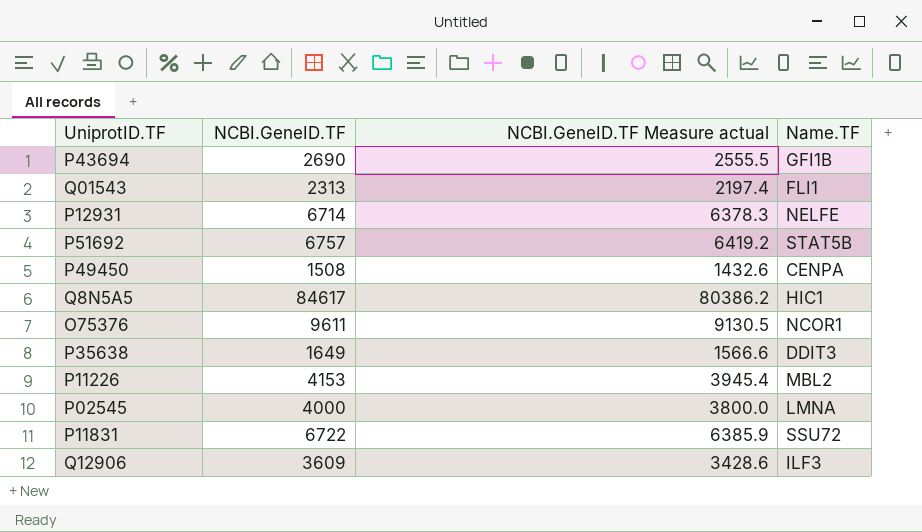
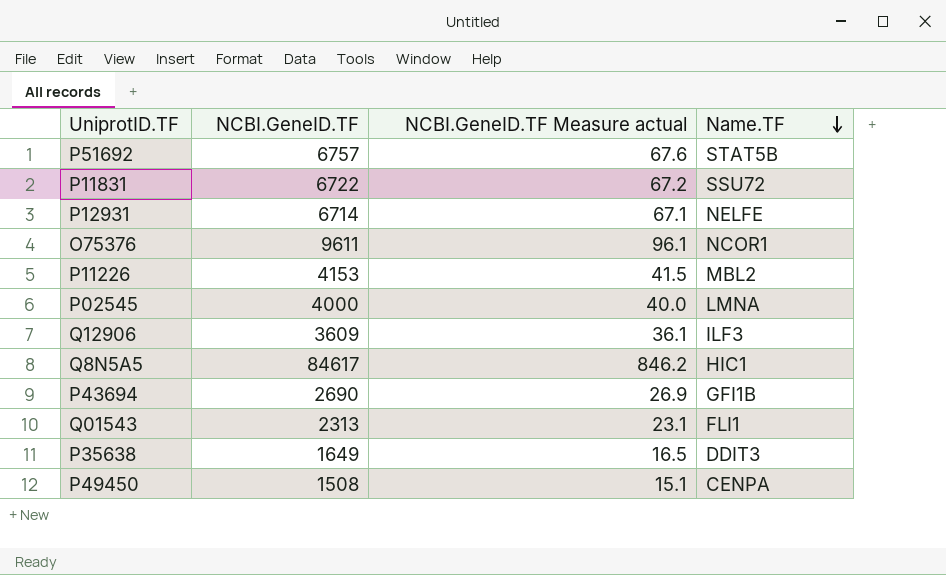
row order: none -> Name.TF descending
column NCBI.GeneID.TF Measure actual | formula: [NCBI.GeneID.TF] * 0.95 -> [NCBI.GeneID.TF] * 0.01

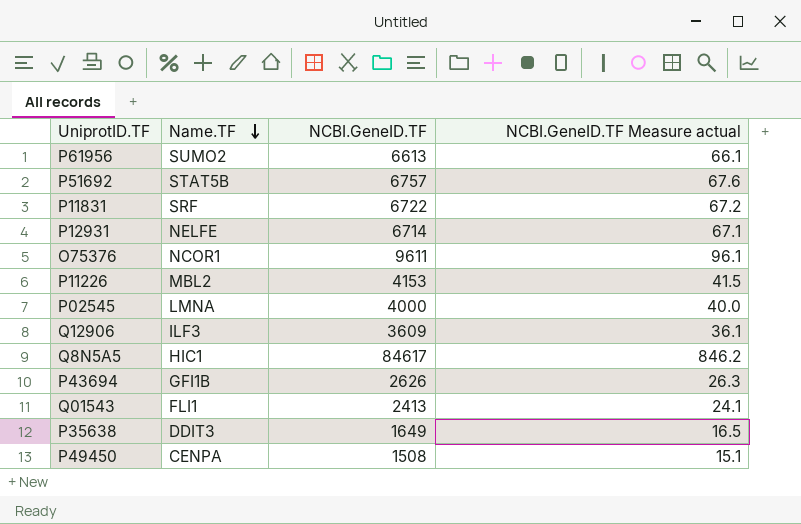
column Name.TF | position: 4 -> 2
row P61956: none -> SUMO2 | 6613 | 66.1
P11831 | Name.TF: SSU72 -> SRF
P43694 | NCBI.GeneID.TF: 2690 -> 2626
P43694 | NCBI.GeneID.TF Measure actual: 26.9 -> 26.3
Q01543 | NCBI.GeneID.TF: 2313 -> 2413
Q01543 | NCBI.GeneID.TF Measure actual: 23.1 -> 24.1

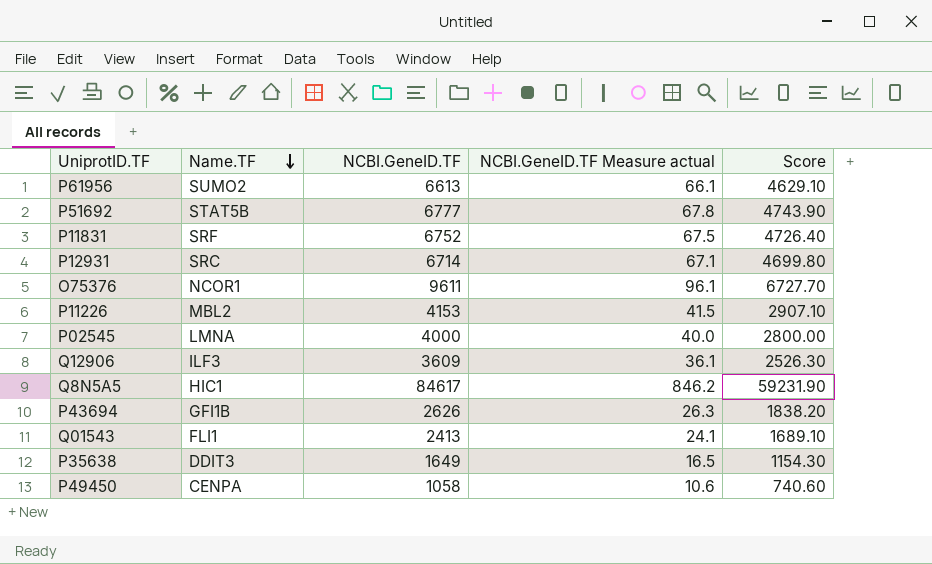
column Score | formula: none -> [NCBI.GeneID.TF] * 0.7
P51692 | NCBI.GeneID.TF: 6757 -> 6777
P51692 | NCBI.GeneID.TF Measure actual: 67.6 -> 67.8
P11831 | NCBI.GeneID.TF: 6722 -> 6752
P11831 | NCBI.GeneID.TF Measure actual: 67.2 -> 67.5
P12931 | Name.TF: NELFE -> SRC
P49450 | NCBI.GeneID.TF: 1508 -> 1058
P49450 | NCBI.GeneID.TF Measure actual: 15.1 -> 10.6

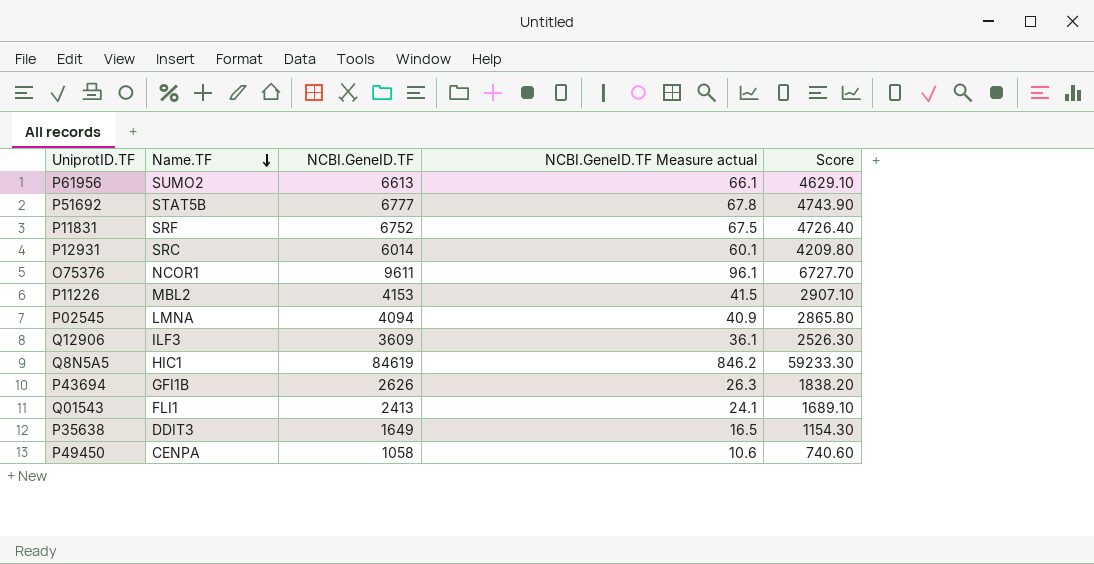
P12931 | NCBI.GeneID.TF: 6714 -> 6014
P12931 | NCBI.GeneID.TF Measure actual: 67.1 -> 60.1
P12931 | Score: 4699.80 -> 4209.80
P02545 | NCBI.GeneID.TF: 4000 -> 4094
P02545 | NCBI.GeneID.TF Measure actual: 40.0 -> 40.9
P02545 | Score: 2800.00 -> 2865.80
Q8N5A5 | NCBI.GeneID.TF: 84617 -> 84619
Q8N5A5 | Score: 59231.90 -> 59233.30

